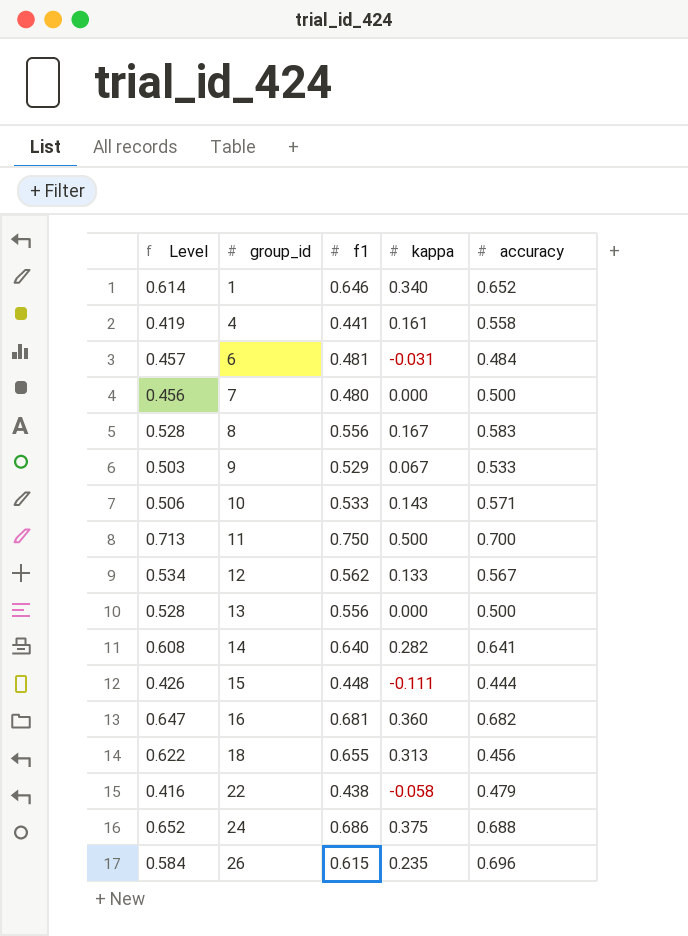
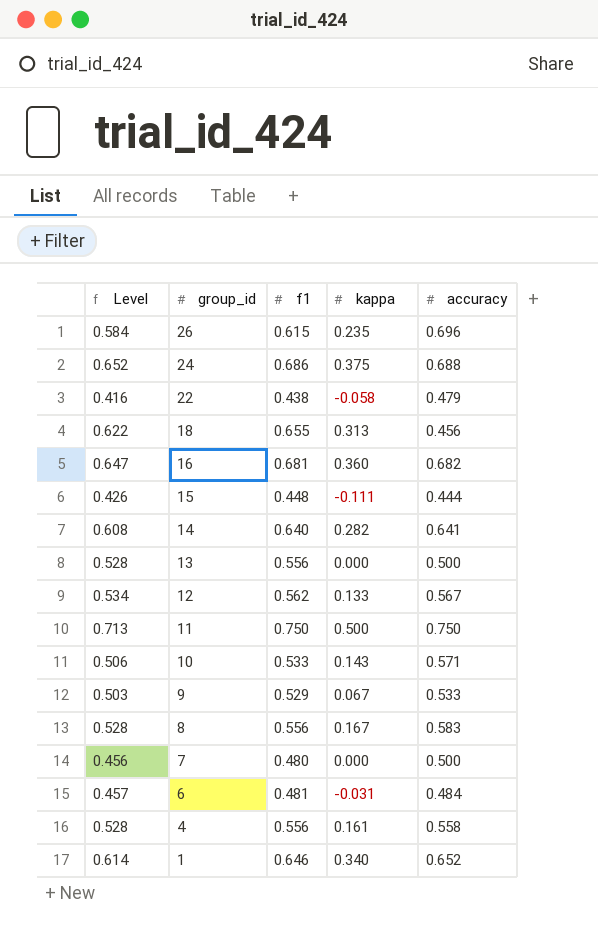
row order: group_id ascending -> group_id descending
11 | accuracy: 0.700 -> 0.750
4 | Level: 0.419 -> 0.528
4 | f1: 0.441 -> 0.556

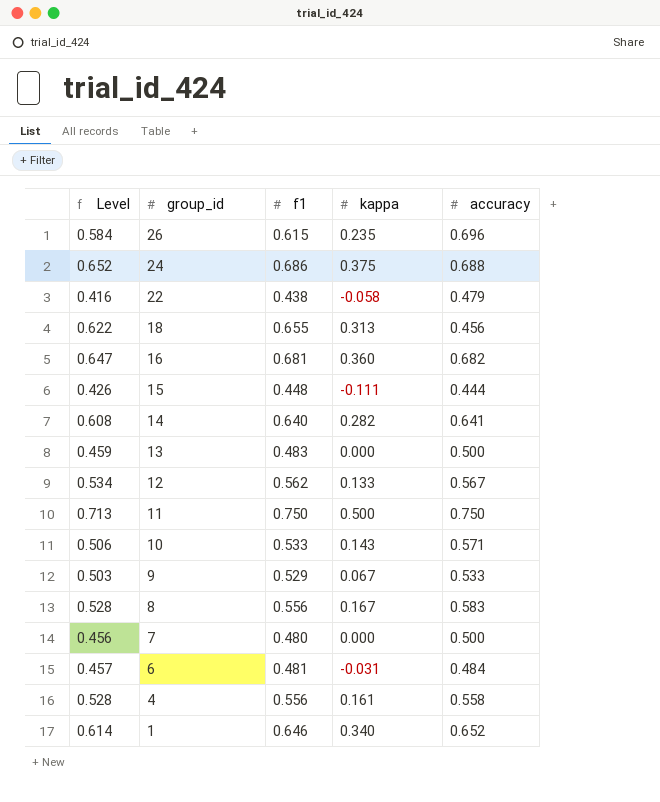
13 | Level: 0.528 -> 0.459
13 | f1: 0.556 -> 0.483

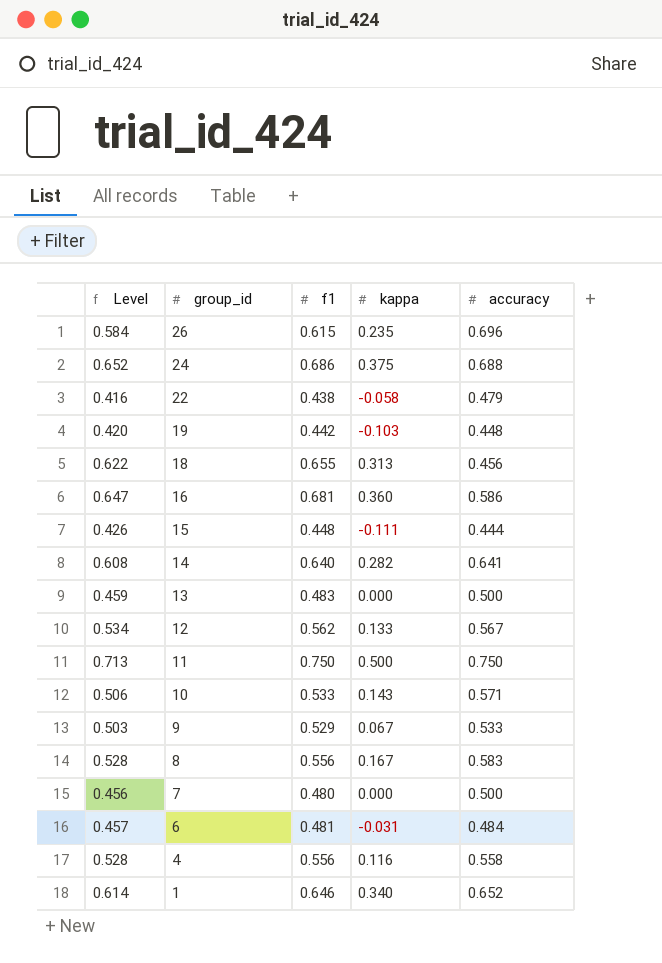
row 19: none -> 0.420 | 0.442 | -0.103 | 0.448
16 | accuracy: 0.682 -> 0.586
4 | kappa: 0.161 -> 0.116

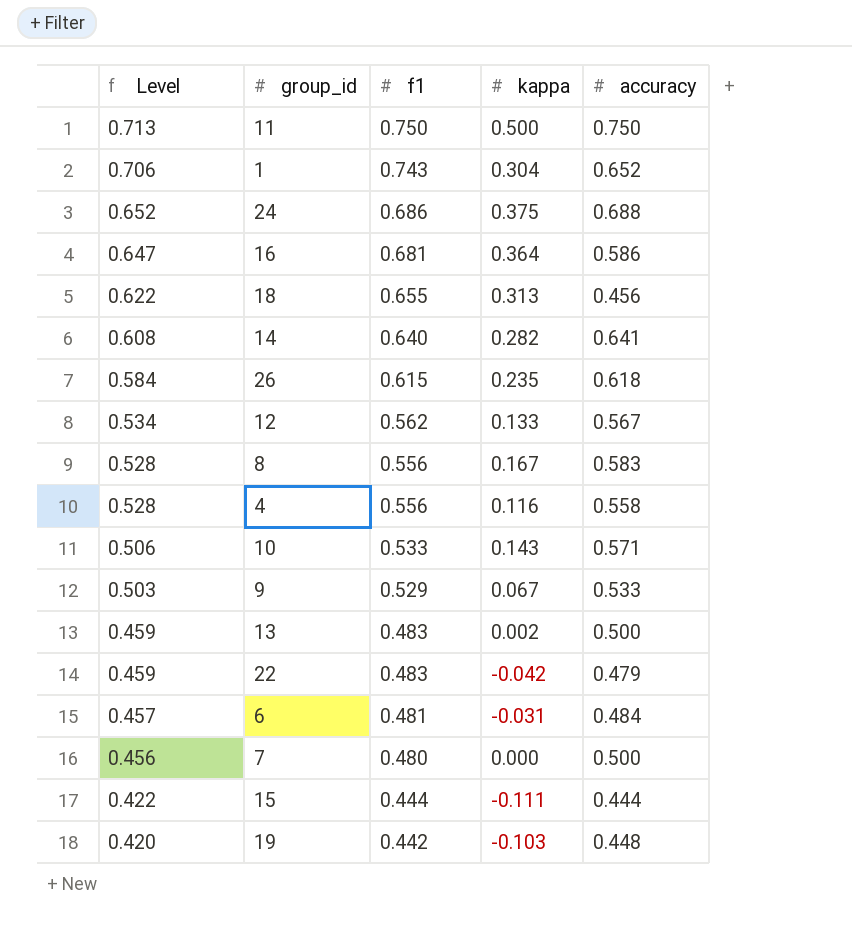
row order: group_id descending -> Level descending
1 | Level: 0.614 -> 0.706
1 | f1: 0.646 -> 0.743
1 | kappa: 0.340 -> 0.304
16 | kappa: 0.360 -> 0.364
26 | accuracy: 0.696 -> 0.618
13 | kappa: 0.000 -> 0.002
22 | Level: 0.416 -> 0.459
22 | f1: 0.438 -> 0.483
22 | kappa: -0.058 -> -0.042
15 | Level: 0.426 -> 0.422
15 | f1: 0.448 -> 0.444

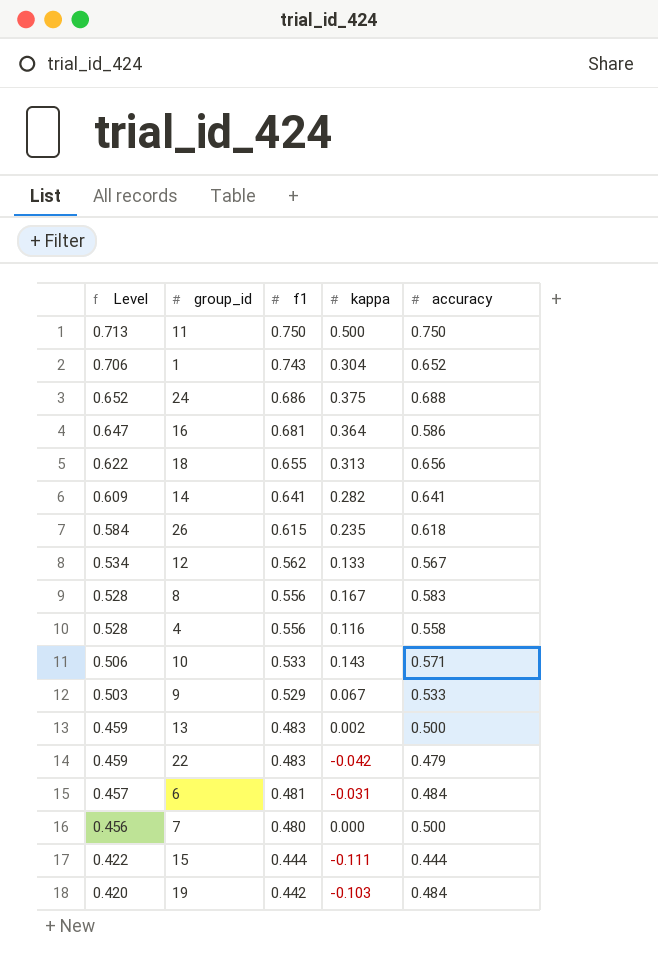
18 | accuracy: 0.456 -> 0.656
14 | Level: 0.608 -> 0.609
14 | f1: 0.640 -> 0.641
19 | accuracy: 0.448 -> 0.484

